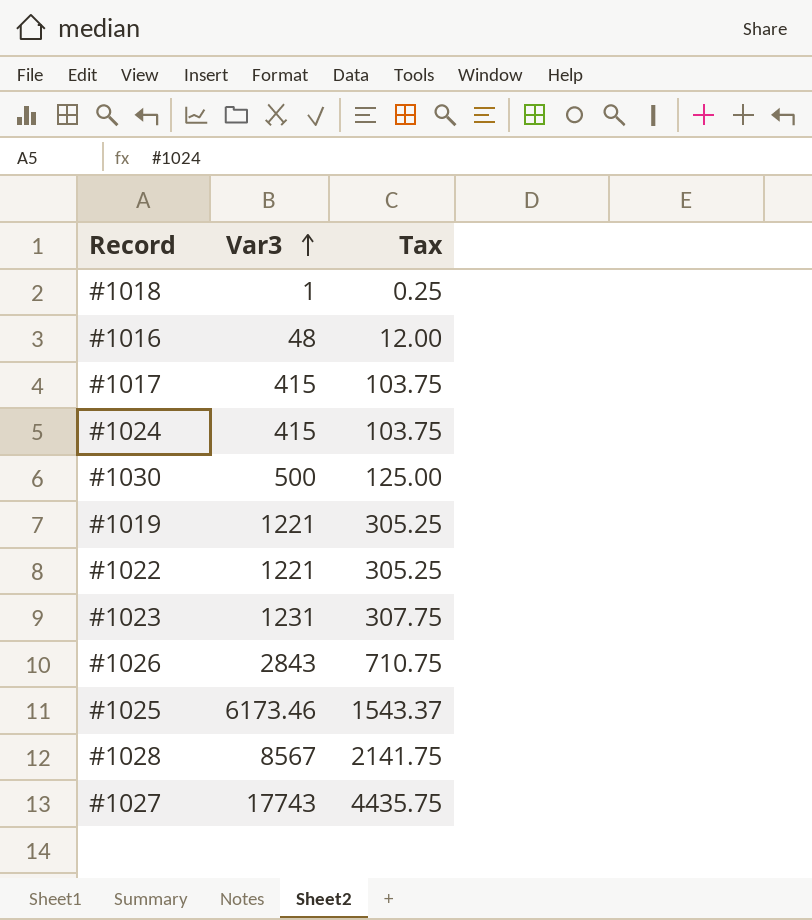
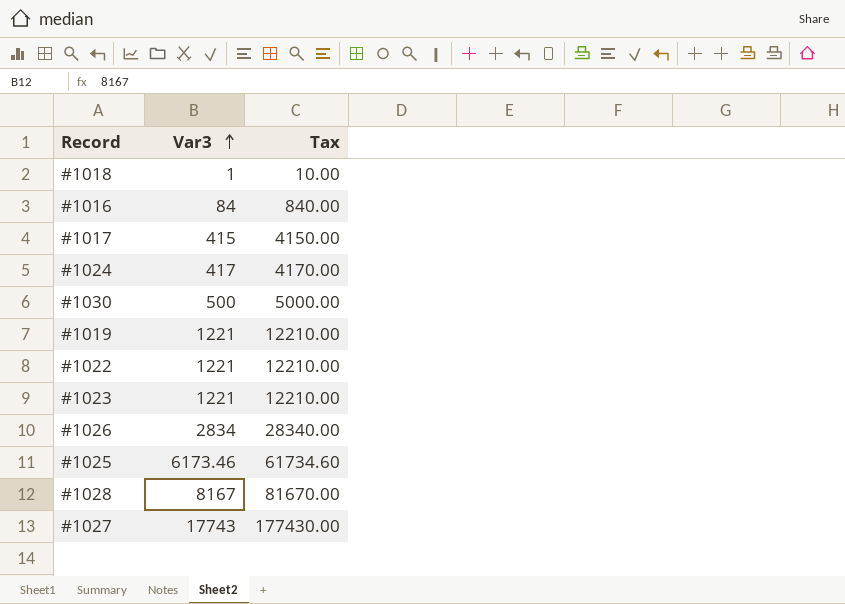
column Tax | formula: [Var3] * 0.25 -> [Var3] * 10
#1016 | Var3: 48 -> 84
#1024 | Var3: 415 -> 417
#1023 | Var3: 1231 -> 1221
#1026 | Var3: 2843 -> 2834
#1028 | Var3: 8567 -> 8167

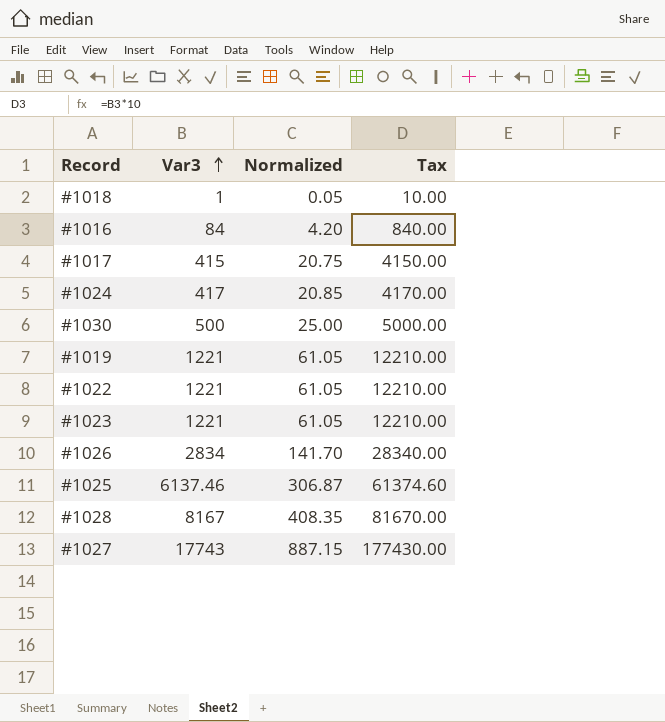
column Normalized | formula: none -> [Var3] * 0.05
#1025 | Var3: 6173.46 -> 6137.46
#1025 | Tax: 61734.60 -> 61374.60

